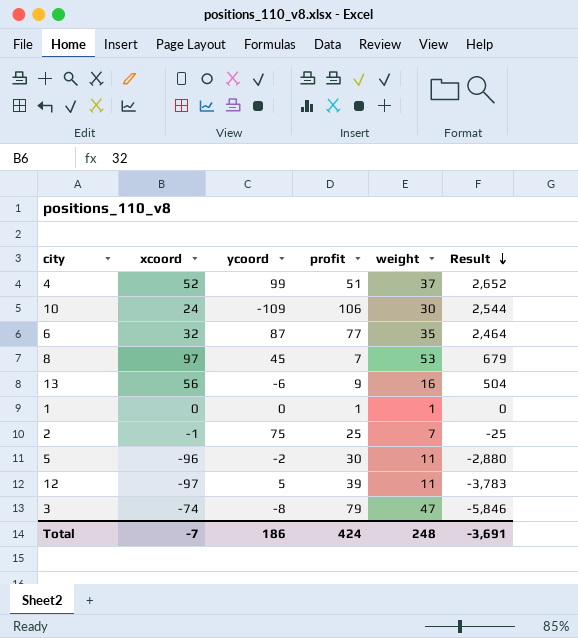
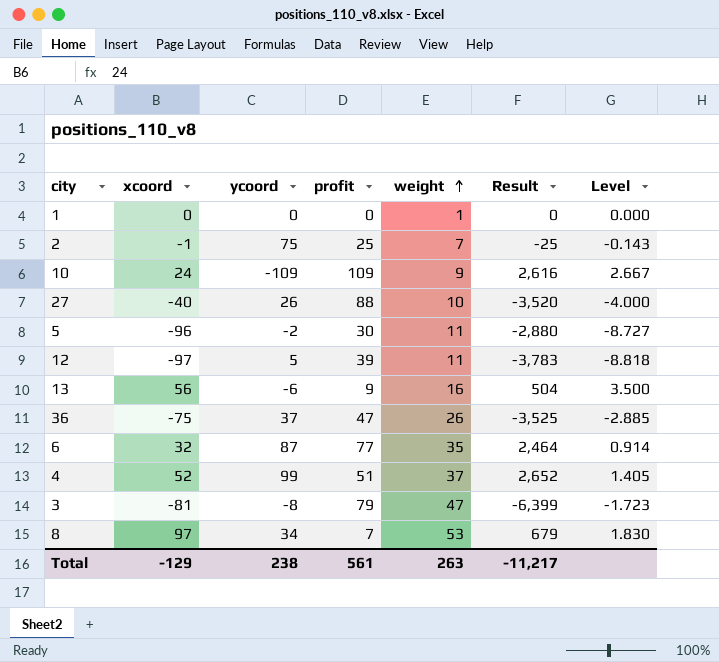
row order: Result descending -> weight ascending
column Level | formula: none -> [xcoord] / [weight]
1 | profit: 1 -> 0
10 | profit: 106 -> 109
10 | weight: 30 -> 9
10 | Result: 2,544 -> 2,616
row 27: none -> -40 | 26 | 88 | 10 | -3,520 | -4.000
row 36: none -> -75 | 37 | 47 | 26 | -3,525 | -2.885
3 | xcoord: -74 -> -81
3 | Result: -5,846 -> -6,399
8 | ycoord: 45 -> 34
Total | xcoord: -7 -> -129
Total | ycoord: 186 -> 238
Total | profit: 424 -> 561
Total | weight: 248 -> 263
Total | Result: -3,691 -> -11,217

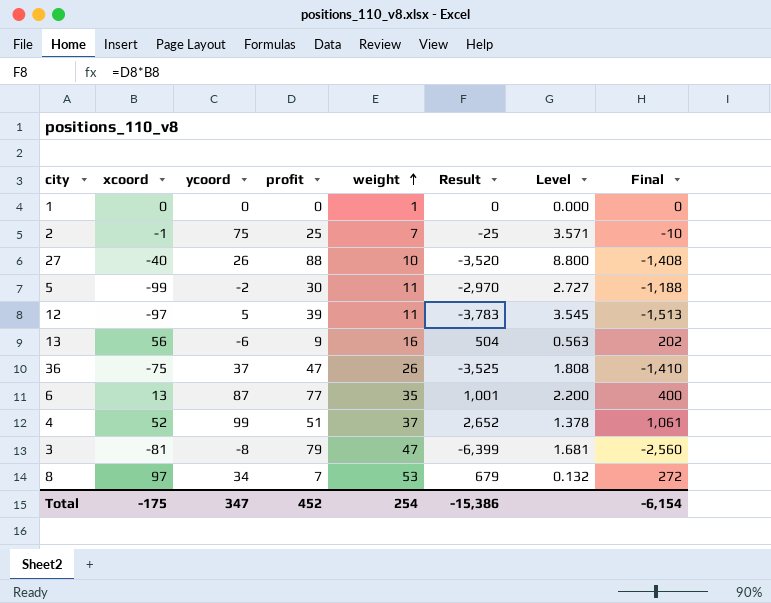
column Level | formula: [xcoord] / [weight] -> [profit] / [weight]
column Final | formula: none -> [Result] * 0.4
row 10: 24 | -109 | 109 | 9 | 2,616 | 2.667 -> none
5 | xcoord: -96 -> -99
5 | Result: -2,880 -> -2,970
6 | xcoord: 32 -> 13
6 | Result: 2,464 -> 1,001
Total | xcoord: -129 -> -175
Total | ycoord: 238 -> 347
Total | profit: 561 -> 452
Total | weight: 263 -> 254
Total | Result: -11,217 -> -15,386

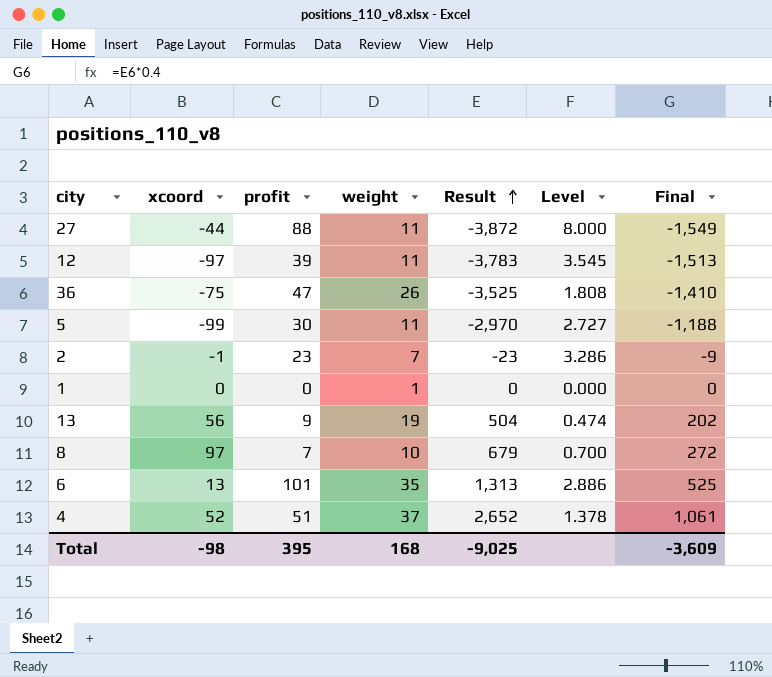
row order: weight ascending -> Result ascending
column ycoord | position: 3 -> none
row 3: -81 | -8 | 79 | 47 | -6,399 | 1.681 | -2,560 -> none
27 | xcoord: -40 -> -44
27 | weight: 10 -> 11
27 | Result: -3,520 -> -3,872
27 | Level: 8.800 -> 8.000
27 | Final: -1,408 -> -1,549
2 | profit: 25 -> 23
2 | Result: -25 -> -23
2 | Level: 3.571 -> 3.286
2 | Final: -10 -> -9
13 | weight: 16 -> 19
13 | Level: 0.563 -> 0.474
8 | weight: 53 -> 10
8 | Level: 0.132 -> 0.700
6 | profit: 77 -> 101
6 | Result: 1,001 -> 1,313
6 | Level: 2.200 -> 2.886
6 | Final: 400 -> 525
Total | xcoord: -175 -> -98
Total | profit: 452 -> 395
Total | weight: 254 -> 168
Total | Result: -15,386 -> -9,025
Total | Final: -6,154 -> -3,609

